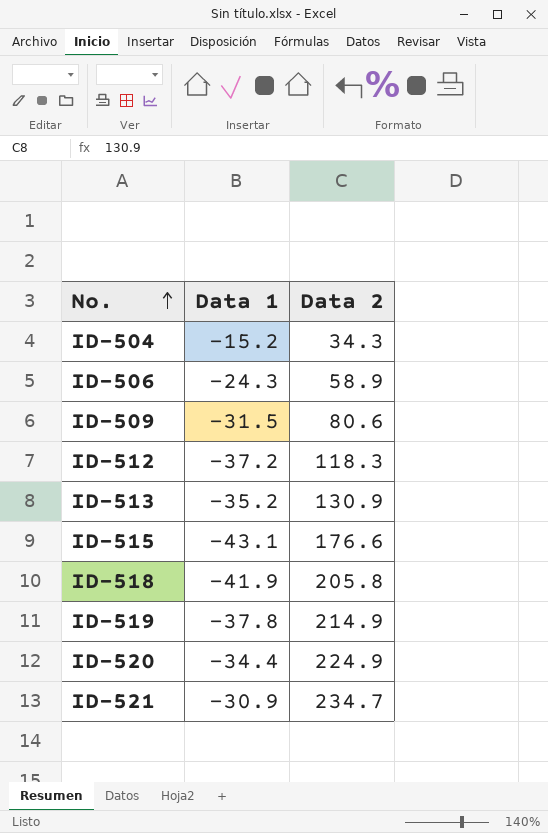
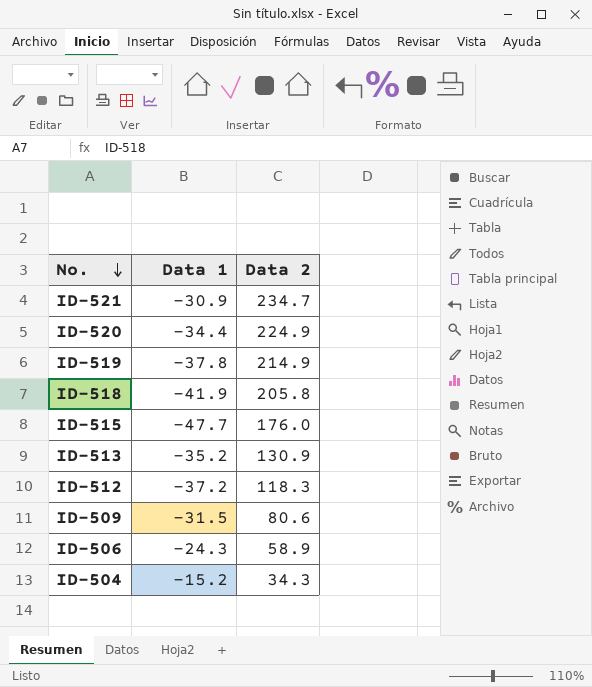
row order: No. ascending -> No. descending
ID-515 | Data 1: -43.1 -> -47.7
ID-515 | Data 2: 176.6 -> 176.0

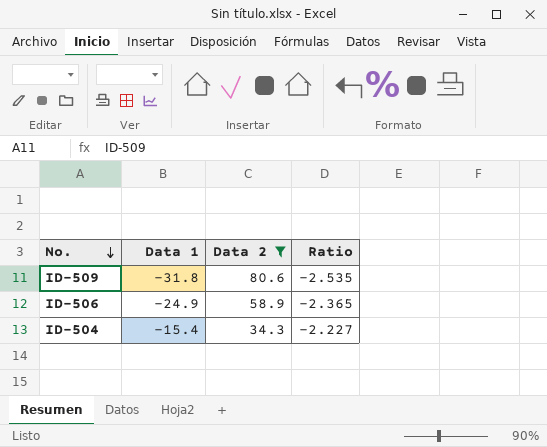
filter: none -> Data 2 <= 80.6
column Ratio | formula: none -> [Data 2] / [Data 1]
ID-509 | Data 1: -31.5 -> -31.8
ID-506 | Data 1: -24.3 -> -24.9
ID-504 | Data 1: -15.2 -> -15.4

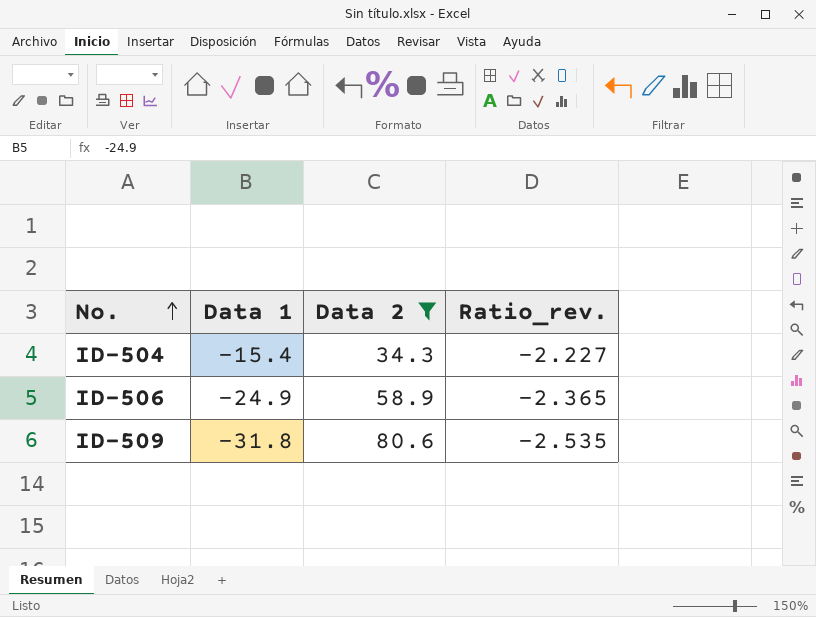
row order: No. descending -> No. ascending
column name: Ratio -> Ratio_rev.

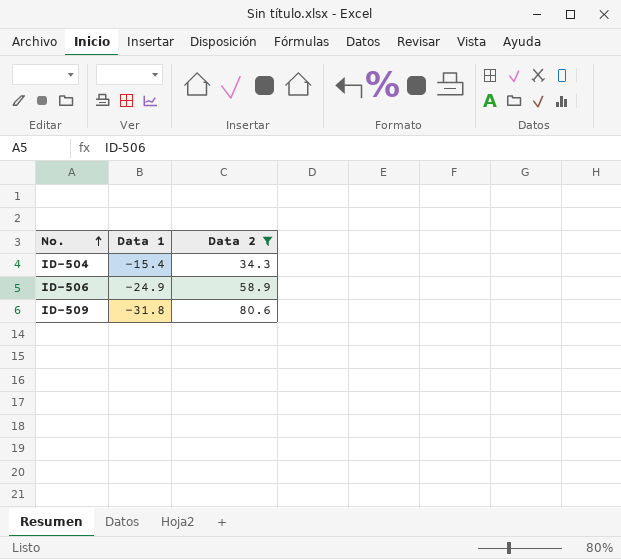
column Ratio_rev. | formula: [Data 2] / [Data 1] -> none

